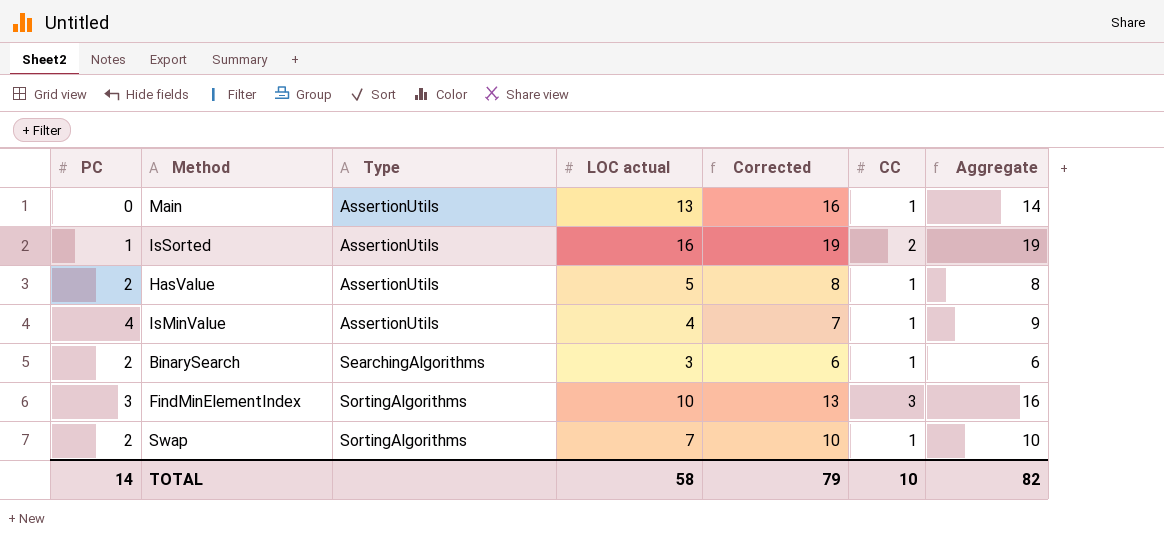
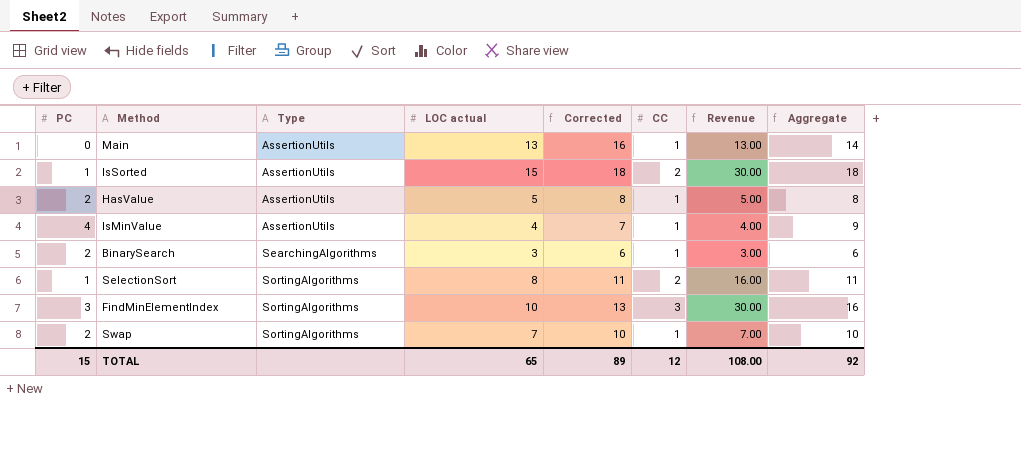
column Revenue | formula: none -> [LOC actual] * [CC]
IsSorted | LOC actual: 16 -> 15
IsSorted | Corrected: 19 -> 18
IsSorted | Aggregate: 19 -> 18
row SelectionSort: none -> 1 | SortingAlgorithms | 8 | 11 | 2 | 16.00 | 11
TOTAL | PC: 14 -> 15
TOTAL | LOC actual: 58 -> 65
TOTAL | Corrected: 79 -> 89
TOTAL | CC: 10 -> 12
TOTAL | Aggregate: 82 -> 92

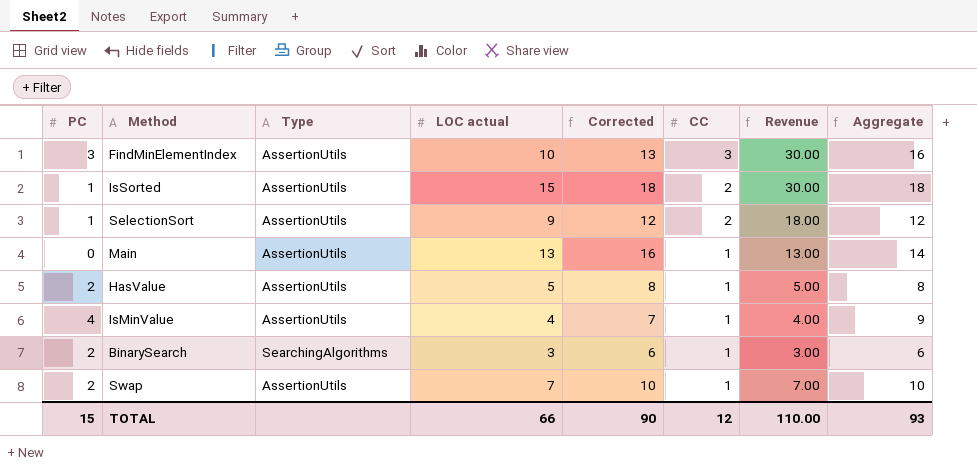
row order: Type ascending -> CC descending
FindMinElementIndex | Type: SortingAlgorithms -> AssertionUtils
SelectionSort | Type: SortingAlgorithms -> AssertionUtils
SelectionSort | LOC actual: 8 -> 9
SelectionSort | Corrected: 11 -> 12
SelectionSort | Revenue: 16.00 -> 18.00
SelectionSort | Aggregate: 11 -> 12
Swap | Type: SortingAlgorithms -> AssertionUtils
TOTAL | LOC actual: 65 -> 66
TOTAL | Corrected: 89 -> 90
TOTAL | Revenue: 108.00 -> 110.00
TOTAL | Aggregate: 92 -> 93

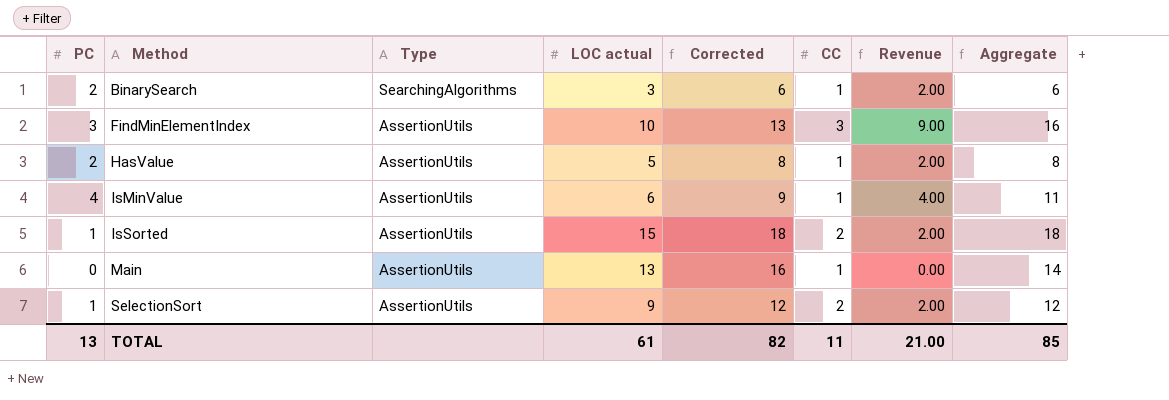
row order: CC descending -> Method ascending
column Revenue | formula: [LOC actual] * [CC] -> [PC] * [CC]
row Swap: 2 | AssertionUtils | 7 | 10 | 1 | 7.00 | 10 -> none
IsMinValue | LOC actual: 4 -> 6
IsMinValue | Corrected: 7 -> 9
IsMinValue | Aggregate: 9 -> 11
TOTAL | PC: 15 -> 13
TOTAL | LOC actual: 66 -> 61
TOTAL | Corrected: 90 -> 82
TOTAL | CC: 12 -> 11
TOTAL | Revenue: 110.00 -> 21.00
TOTAL | Aggregate: 93 -> 85

